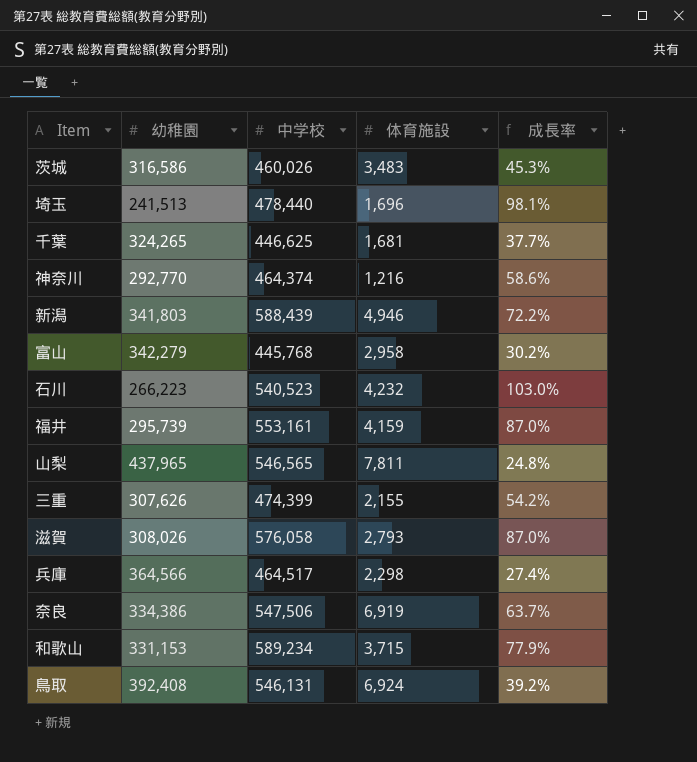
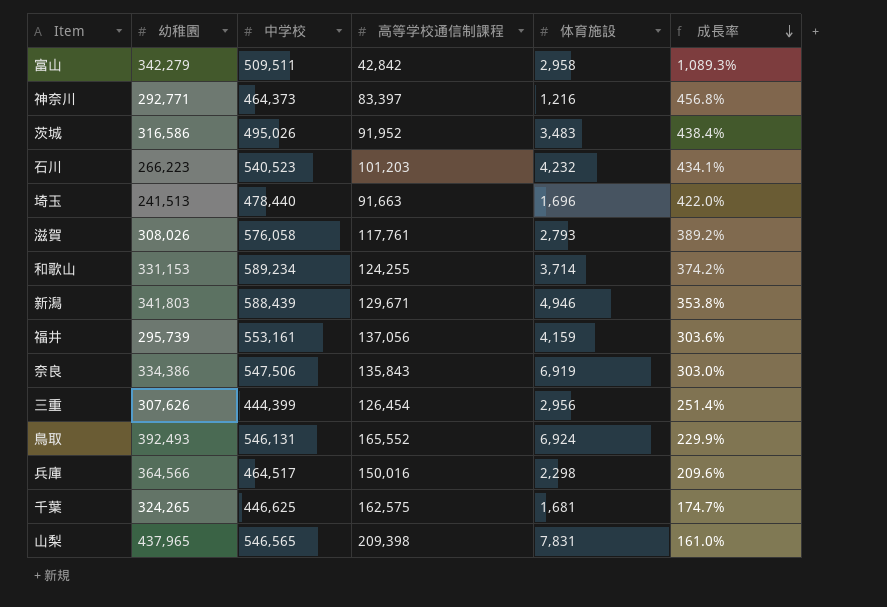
row order: none -> 成長率 descending
column 高等学校通信制課程 | position: none -> 4
column 成長率 | formula: ([中学校] - [幼稚園]) / [幼稚園] -> ([中学校] - [高等学校通信制課程]) / [高等学校通信制課程]
富山 | 中学校: 445,768 -> 509,511
神奈川 | 幼稚園: 292,770 -> 292,771
神奈川 | 中学校: 464,374 -> 464,373
茨城 | 中学校: 460,026 -> 495,026
和歌山 | 体育施設: 3,715 -> 3,714
三重 | 中学校: 474,399 -> 444,399
三重 | 体育施設: 2,155 -> 2,956
鳥取 | 幼稚園: 392,408 -> 392,493
山梨 | 体育施設: 7,811 -> 7,831

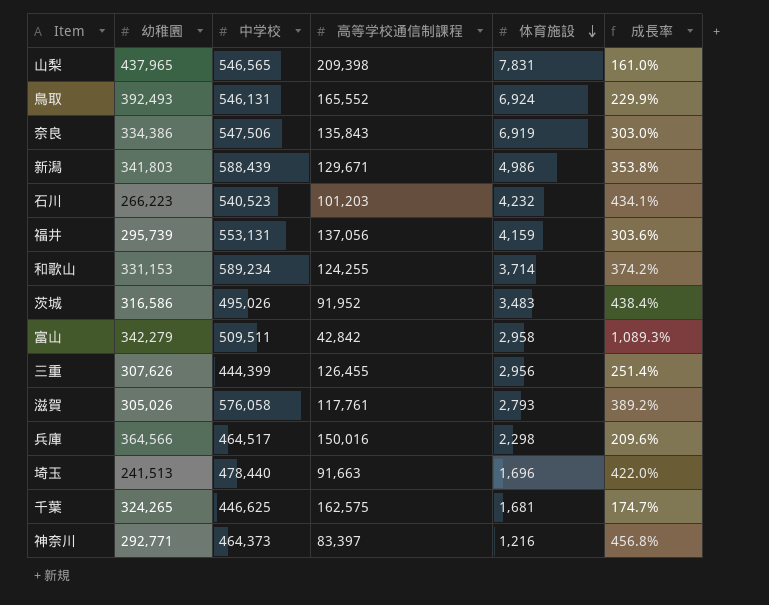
row order: 成長率 descending -> 体育施設 descending
新潟 | 体育施設: 4,946 -> 4,986
福井 | 中学校: 553,161 -> 553,131
三重 | 高等学校通信制課程: 126,454 -> 126,455
滋賀 | 幼稚園: 308,026 -> 305,026

